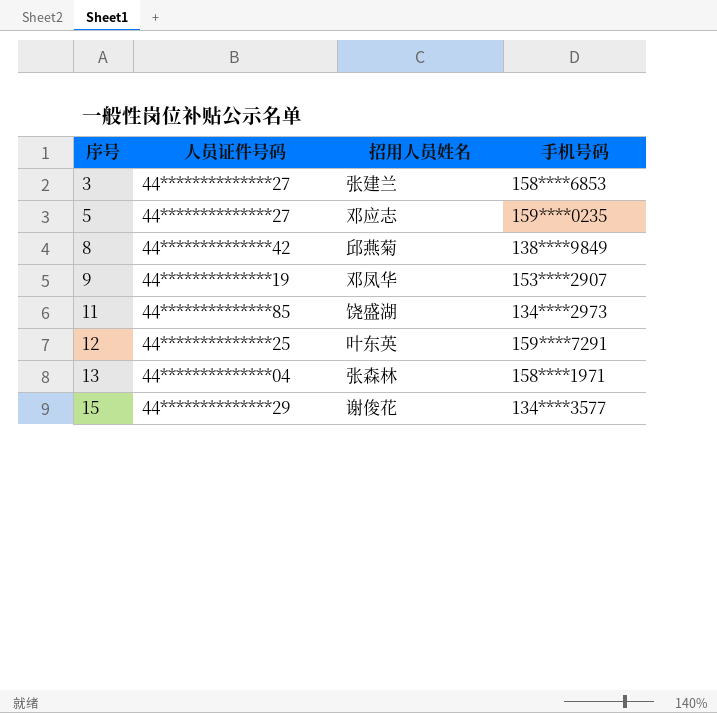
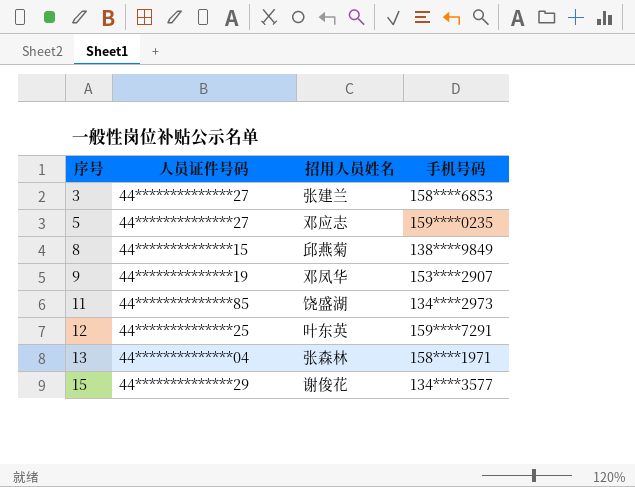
8 | 人员证件号码: 44**************42 -> 44**************15

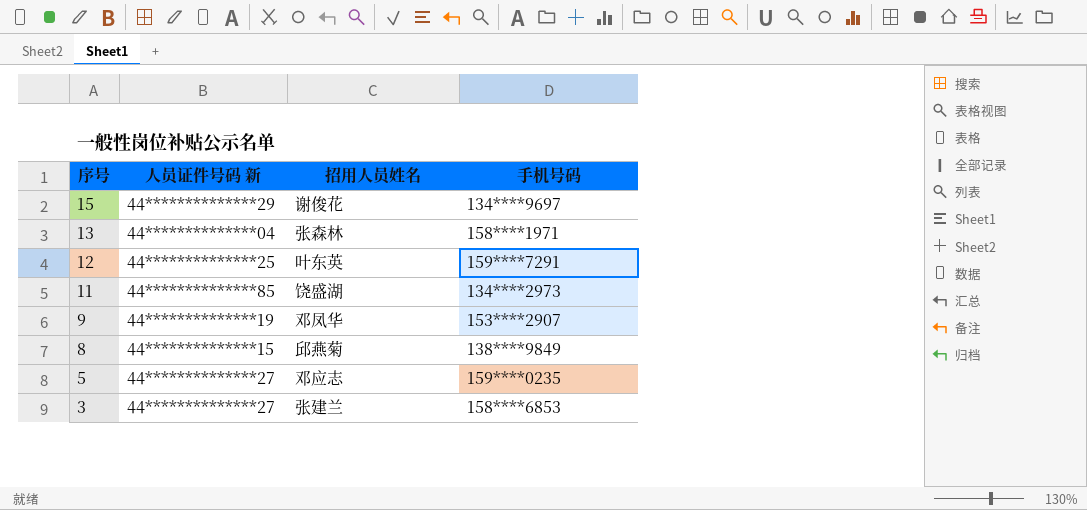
row order: 序号 ascending -> 序号 descending
column name: 人员证件号码 -> 人员证件号码 新
15 | 手机号码: 134****3577 -> 134****9697

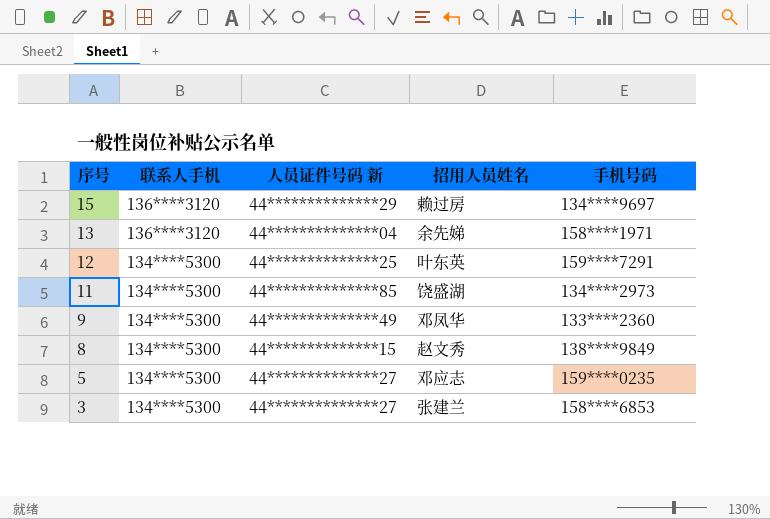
column 联系人手机 | position: none -> 2
15 | 招用人员姓名: 谢俊花 -> 赖过房
13 | 招用人员姓名: 张森林 -> 余先娣
9 | 人员证件号码 新: 44**************19 -> 44**************49
9 | 手机号码: 153****2907 -> 133****2360
8 | 招用人员姓名: 邱燕菊 -> 赵文秀

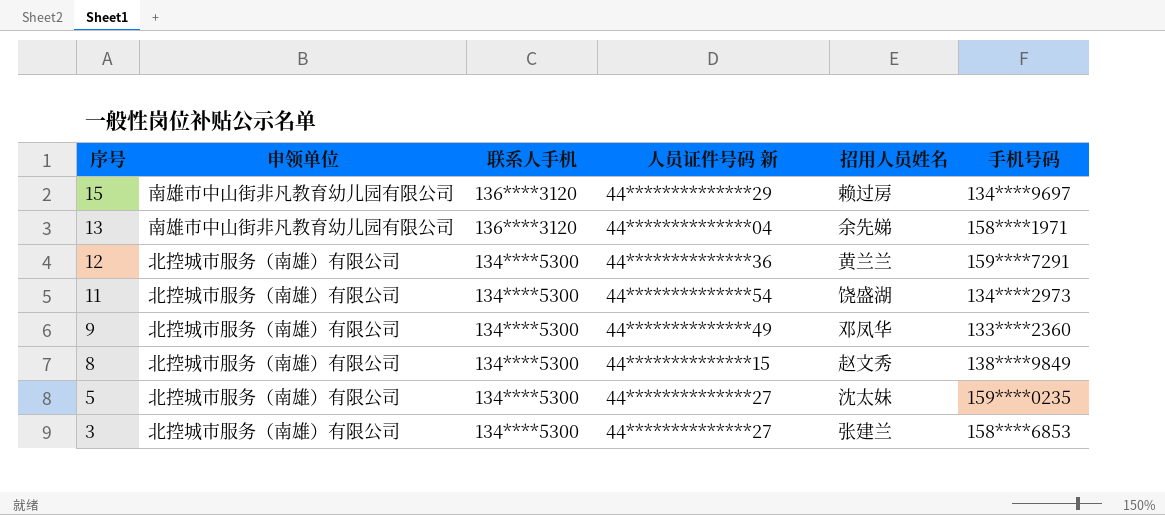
column 申领单位 | position: none -> 2
12 | 人员证件号码 新: 44**************25 -> 44**************36
12 | 招用人员姓名: 叶东英 -> 黄兰兰
11 | 人员证件号码 新: 44**************85 -> 44**************54
5 | 招用人员姓名: 邓应志 -> 沈太妹

